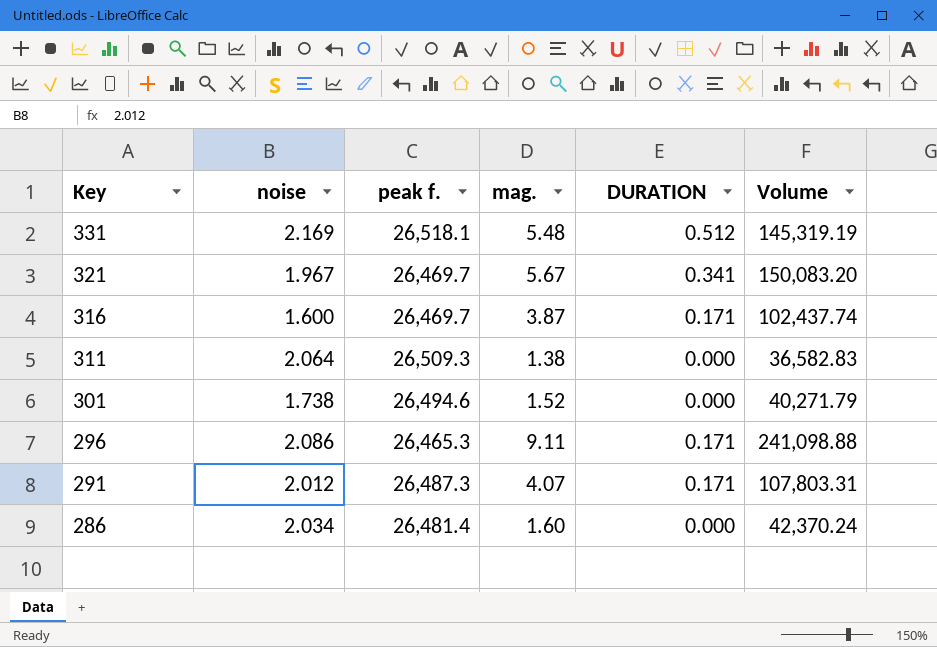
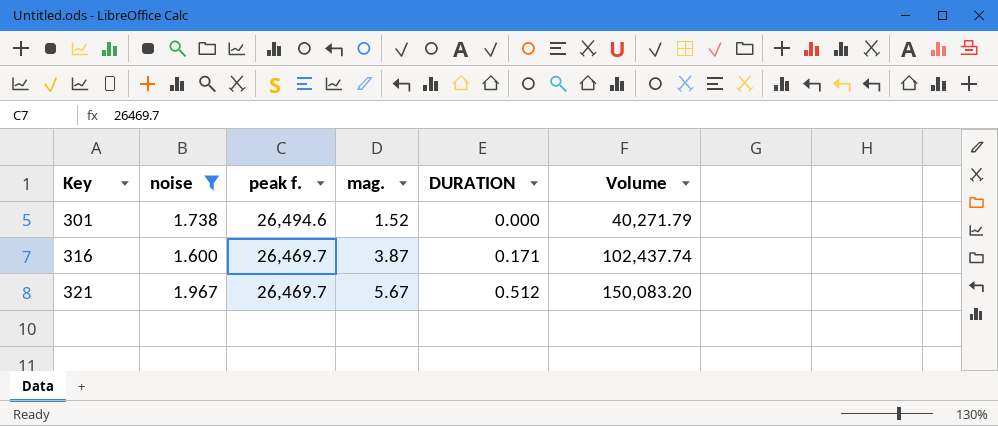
filter: none -> noise <= 1.967
row order: Key descending -> Key ascending
321 | DURATION: 0.341 -> 0.512

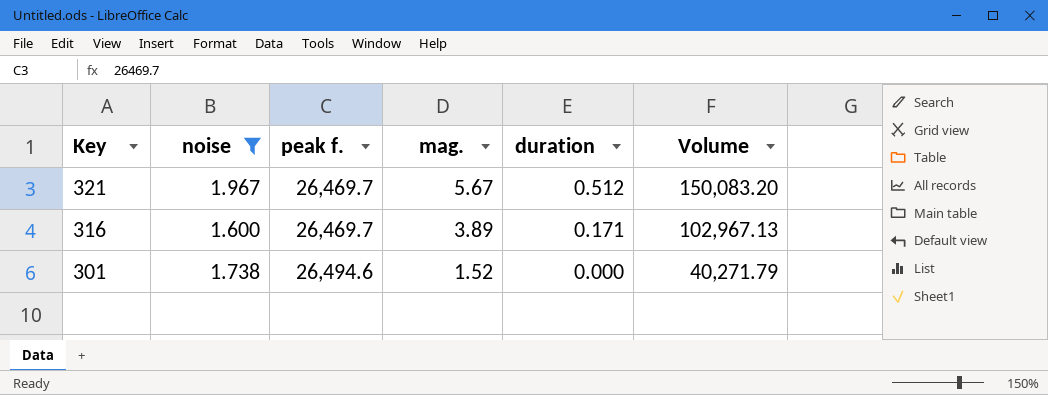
row order: Key ascending -> Key descending
column name: DURATION -> duration
316 | mag.: 3.87 -> 3.89
316 | Volume: 102,437.74 -> 102,967.13

